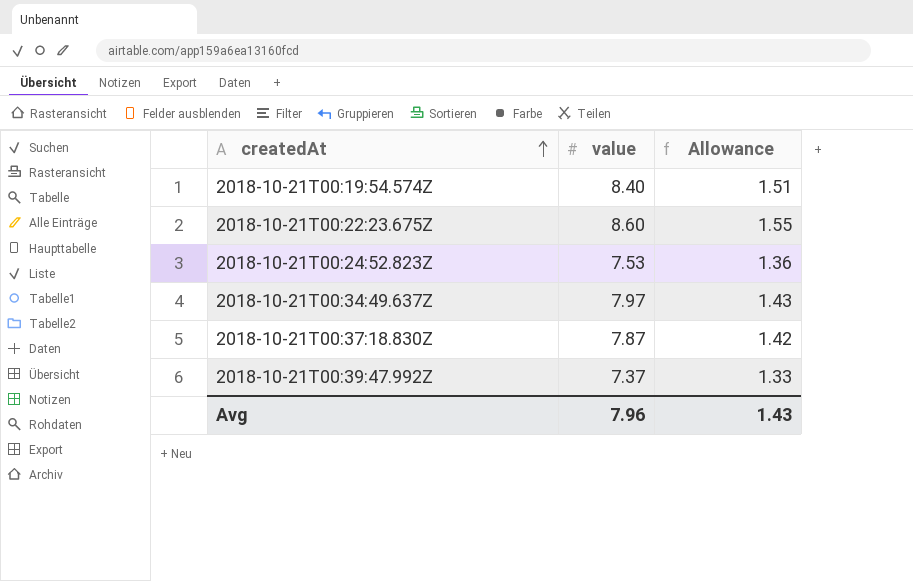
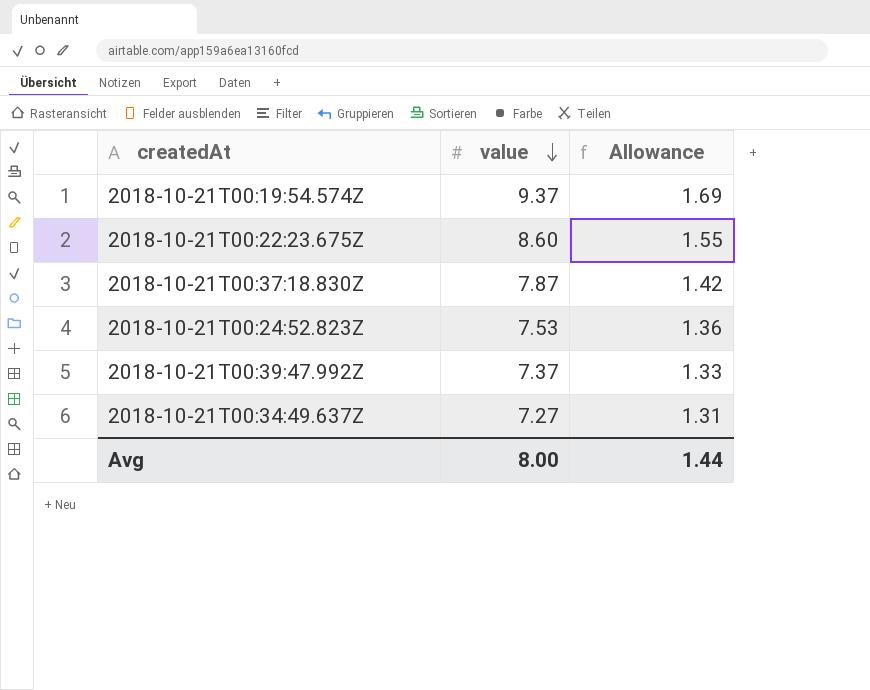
row order: createdAt ascending -> value descending
2018-10-21T00:19:54.574Z | value: 8.40 -> 9.37
2018-10-21T00:19:54.574Z | Allowance: 1.51 -> 1.69
2018-10-21T00:34:49.637Z | value: 7.97 -> 7.27
2018-10-21T00:34:49.637Z | Allowance: 1.43 -> 1.31
Avg | value: 7.96 -> 8.00
Avg | Allowance: 1.43 -> 1.44

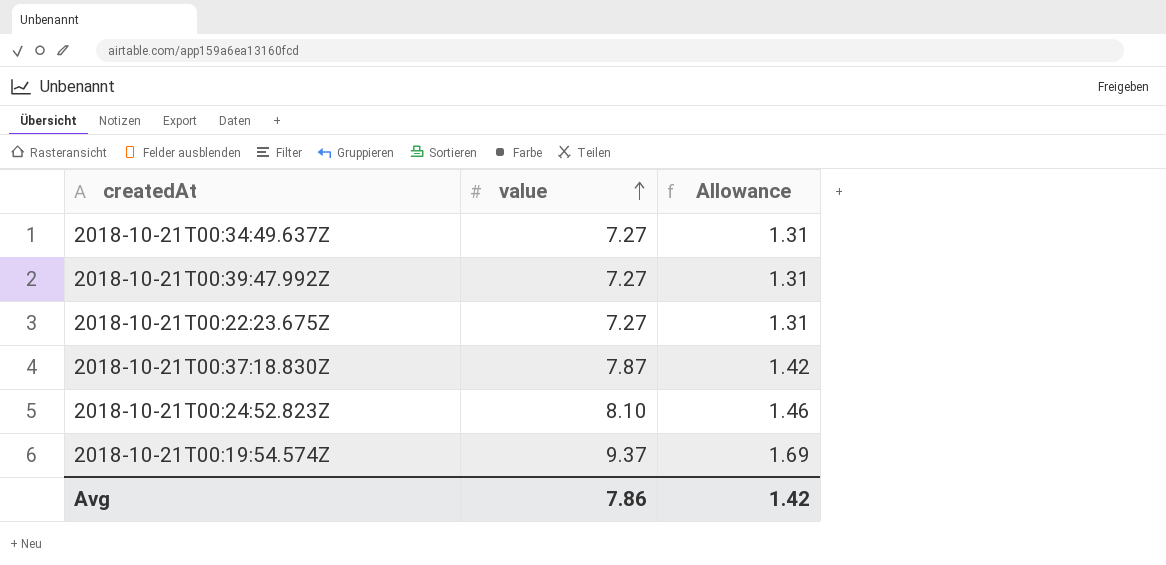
row order: value descending -> value ascending
2018-10-21T00:39:47.992Z | value: 7.37 -> 7.27
2018-10-21T00:39:47.992Z | Allowance: 1.33 -> 1.31
2018-10-21T00:22:23.675Z | value: 8.60 -> 7.27
2018-10-21T00:22:23.675Z | Allowance: 1.55 -> 1.31
2018-10-21T00:24:52.823Z | value: 7.53 -> 8.10
2018-10-21T00:24:52.823Z | Allowance: 1.36 -> 1.46
Avg | value: 8.00 -> 7.86
Avg | Allowance: 1.44 -> 1.42

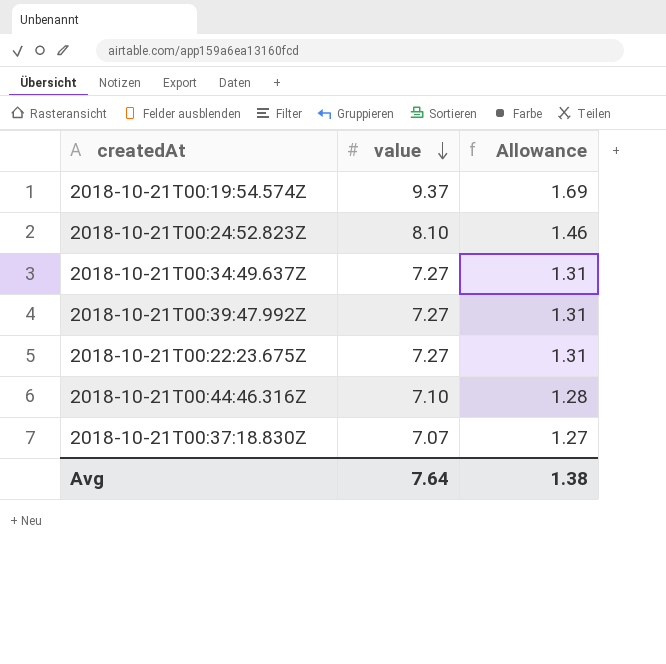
row order: value ascending -> value descending
row 2018-10-21T00:44:46.316Z: none -> 7.10 | 1.28
2018-10-21T00:37:18.830Z | value: 7.87 -> 7.07
2018-10-21T00:37:18.830Z | Allowance: 1.42 -> 1.27
Avg | value: 7.86 -> 7.64
Avg | Allowance: 1.42 -> 1.38

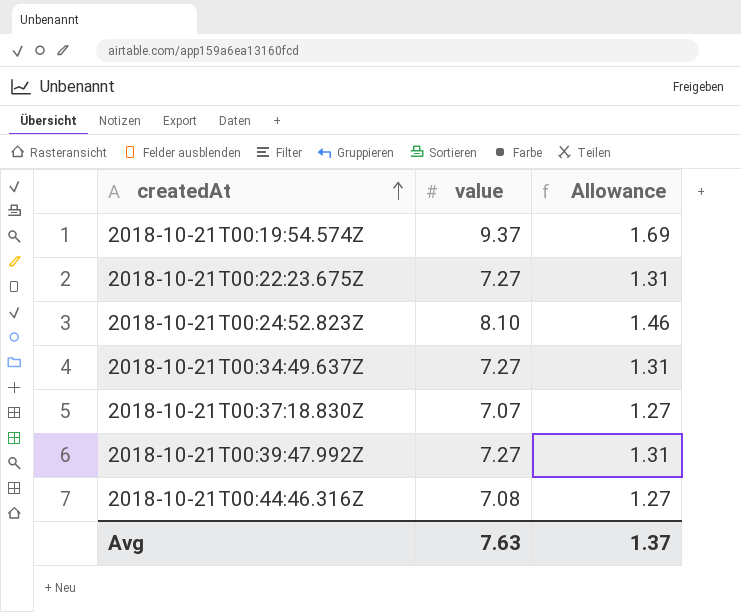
row order: value descending -> createdAt ascending
2018-10-21T00:44:46.316Z | value: 7.10 -> 7.08
2018-10-21T00:44:46.316Z | Allowance: 1.28 -> 1.27
Avg | value: 7.64 -> 7.63
Avg | Allowance: 1.38 -> 1.37

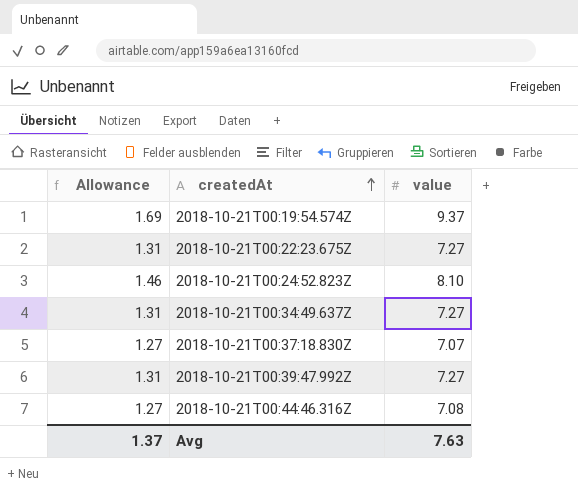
column Allowance | position: 3 -> 1

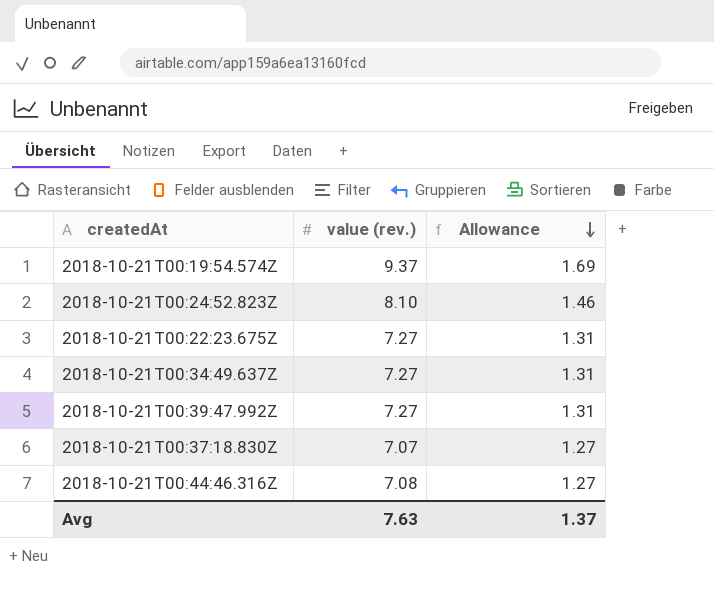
row order: createdAt ascending -> Allowance descending
column name: value -> value (rev.)
column Allowance | position: 1 -> 3

